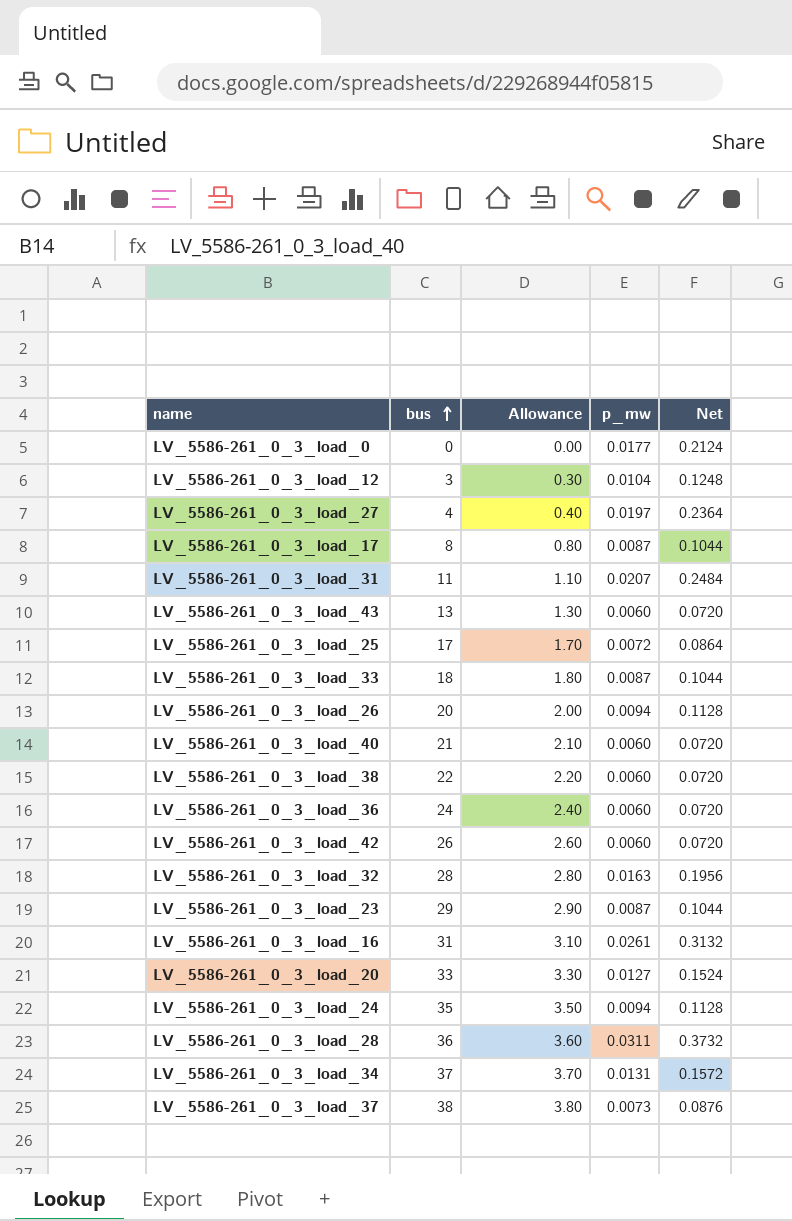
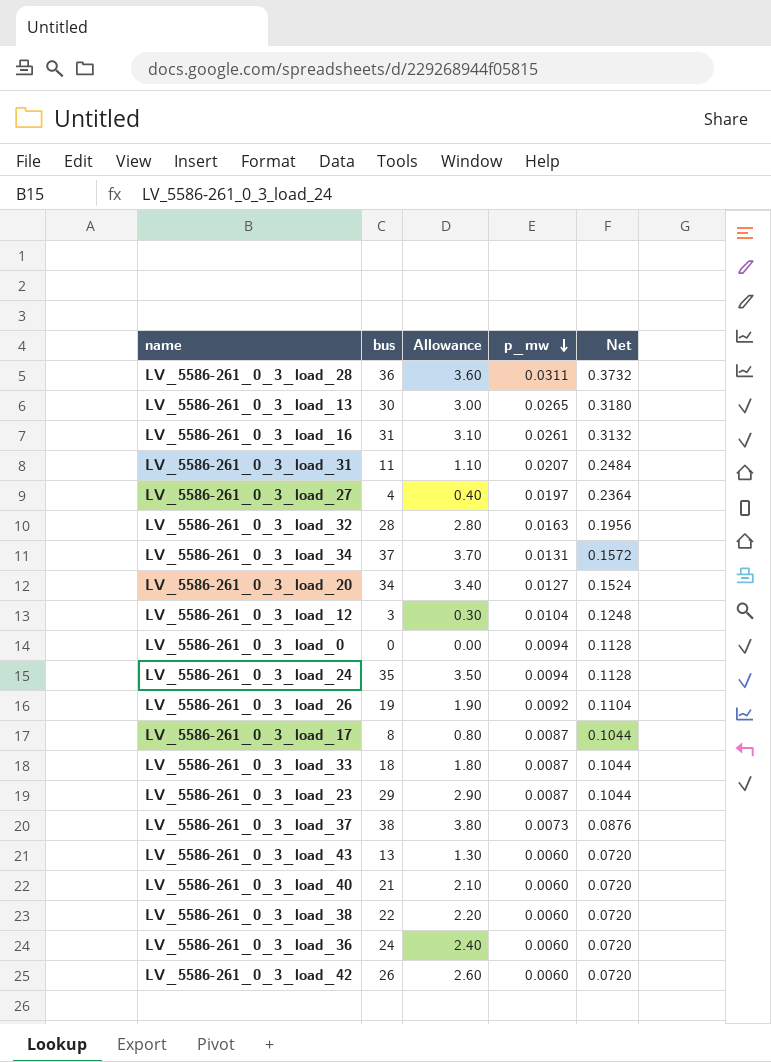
row order: bus ascending -> p_mw descending
row LV_5586-261_0_3_load_25: 17 | 1.70 | 0.0072 | 0.0864 -> none
row LV_5586-261_0_3_load_13: none -> 30 | 3.00 | 0.0265 | 0.3180
LV_5586-261_0_3_load_20 | bus: 33 -> 34
LV_5586-261_0_3_load_20 | Allowance: 3.30 -> 3.40
LV_5586-261_0_3_load_0 | p_mw: 0.0177 -> 0.0094
LV_5586-261_0_3_load_0 | Net: 0.2124 -> 0.1128
LV_5586-261_0_3_load_26 | bus: 20 -> 19
LV_5586-261_0_3_load_26 | Allowance: 2.00 -> 1.90
LV_5586-261_0_3_load_26 | p_mw: 0.0094 -> 0.0092
LV_5586-261_0_3_load_26 | Net: 0.1128 -> 0.1104

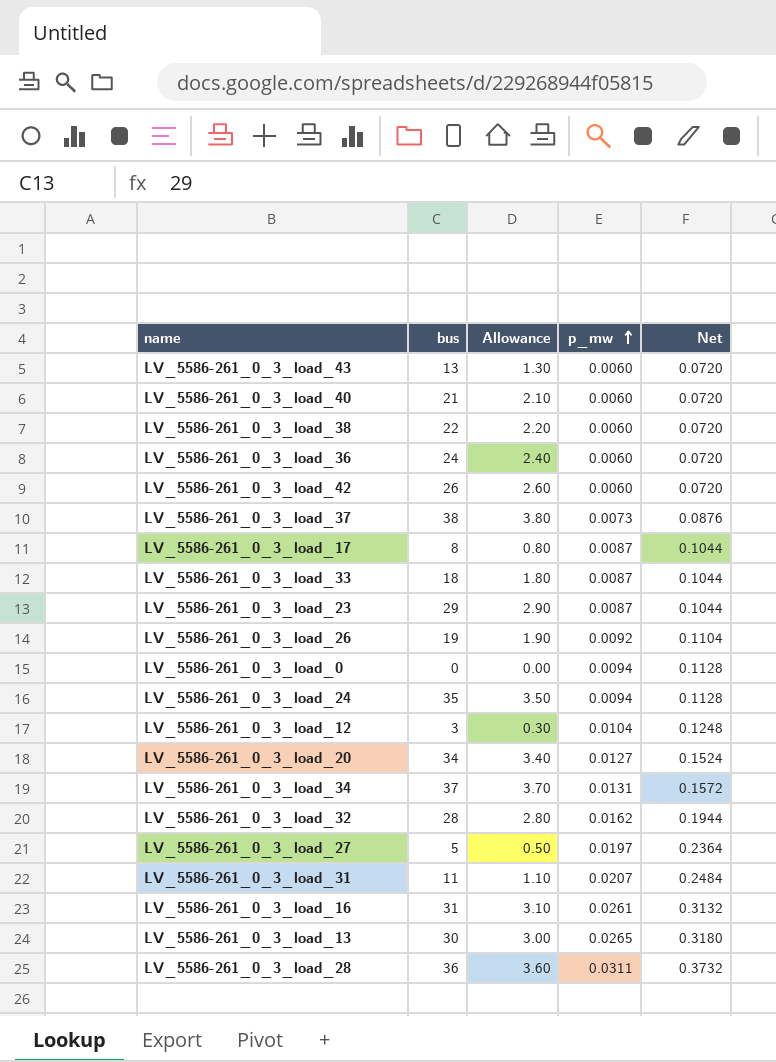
row order: p_mw descending -> p_mw ascending
LV_5586-261_0_3_load_32 | p_mw: 0.0163 -> 0.0162
LV_5586-261_0_3_load_32 | Net: 0.1956 -> 0.1944
LV_5586-261_0_3_load_27 | bus: 4 -> 5
LV_5586-261_0_3_load_27 | Allowance: 0.40 -> 0.50

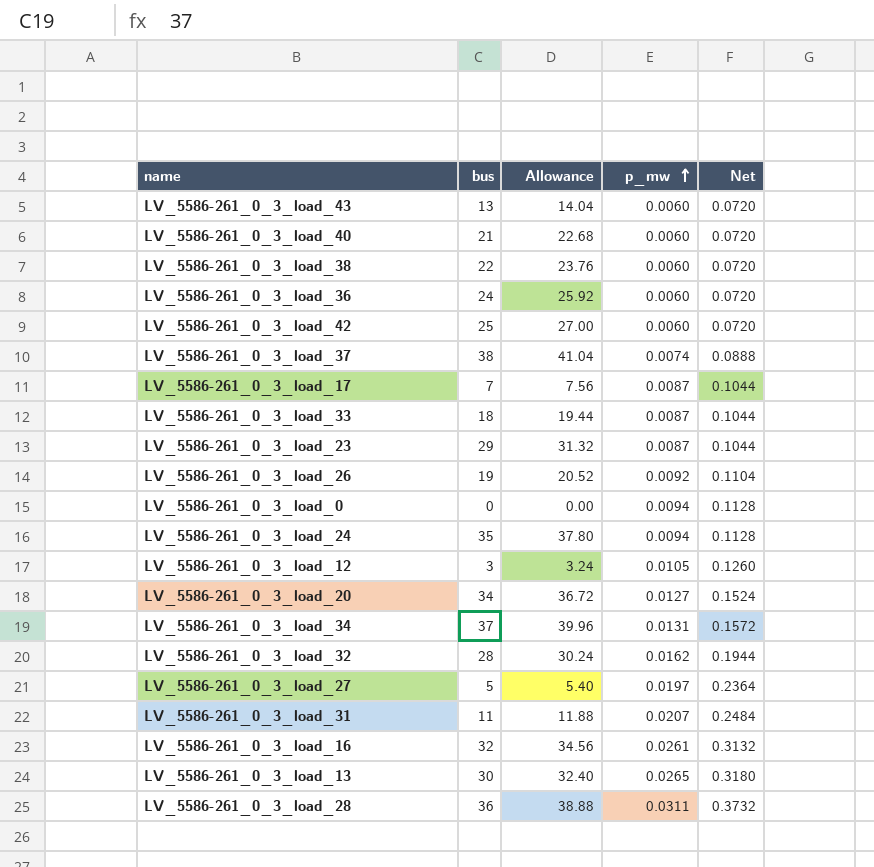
column Allowance | formula: [bus] * 0.1 -> [bus] * 1.08
LV_5586-261_0_3_load_42 | bus: 26 -> 25
LV_5586-261_0_3_load_37 | p_mw: 0.0073 -> 0.0074
LV_5586-261_0_3_load_37 | Net: 0.0876 -> 0.0888
LV_5586-261_0_3_load_17 | bus: 8 -> 7
LV_5586-261_0_3_load_12 | p_mw: 0.0104 -> 0.0105
LV_5586-261_0_3_load_12 | Net: 0.1248 -> 0.1260
LV_5586-261_0_3_load_16 | bus: 31 -> 32

